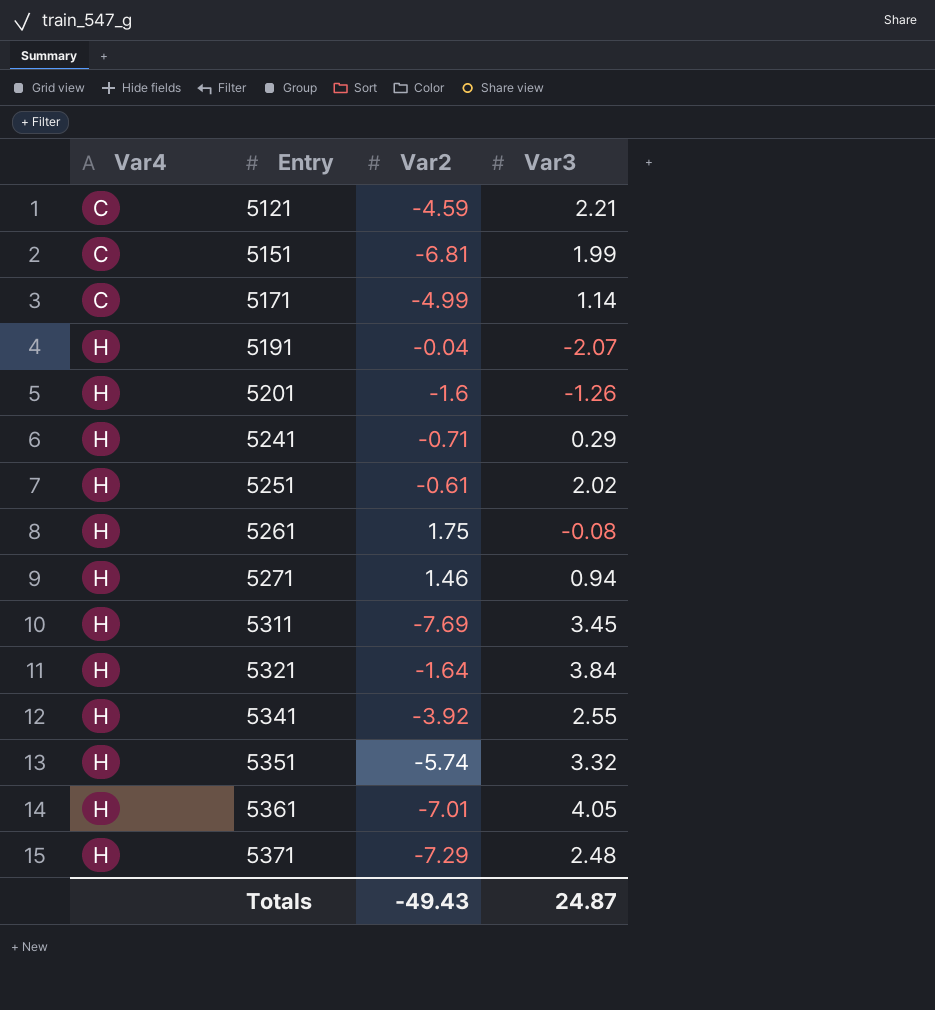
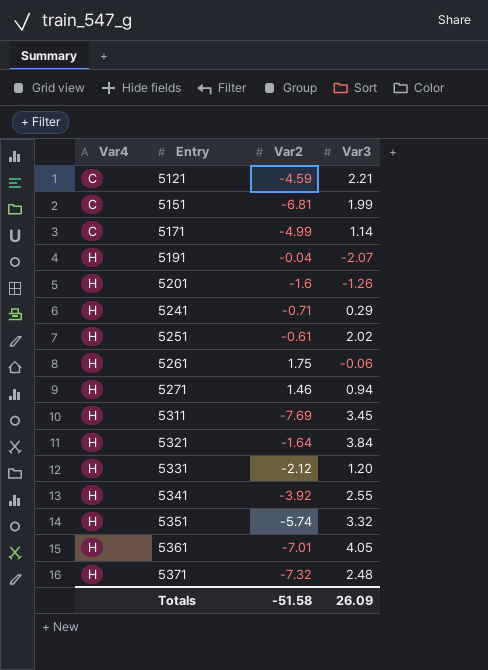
5261 | Var3: -0.08 -> -0.06
row 5331: none -> H | -2.12 | 1.20
5371 | Var2: -7.29 -> -7.32
Totals | Var2: -49.43 -> -51.58
Totals | Var3: 24.87 -> 26.09

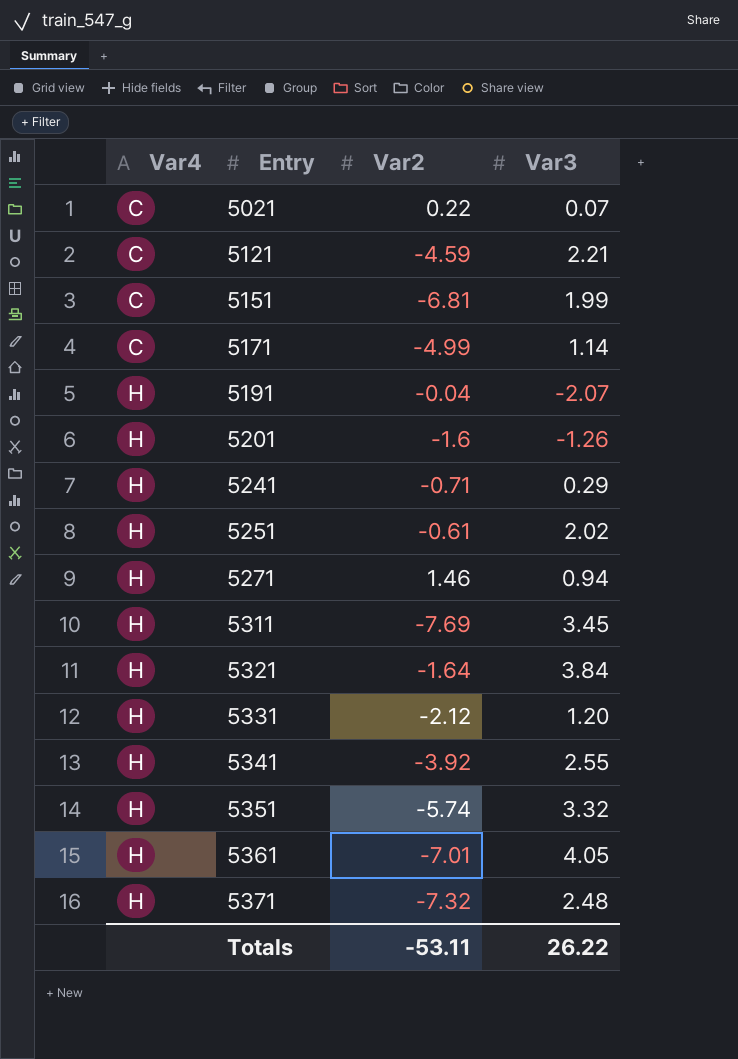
row 5261: H | 1.75 | -0.06 -> none
row 5021: none -> C | 0.22 | 0.07
Totals | Var2: -51.58 -> -53.11
Totals | Var3: 26.09 -> 26.22

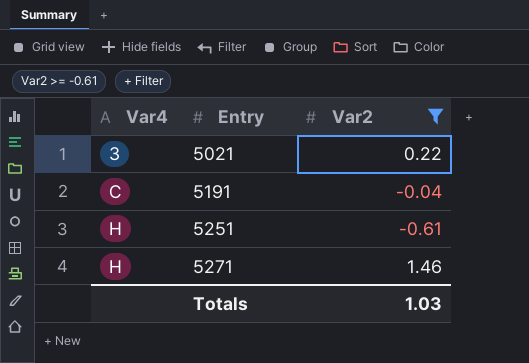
filter: none -> Var2 >= -0.61
column Var3 | position: 4 -> none
5021 | Var4: C -> 3
5191 | Var4: H -> C
Totals | Var2: -53.11 -> 1.03

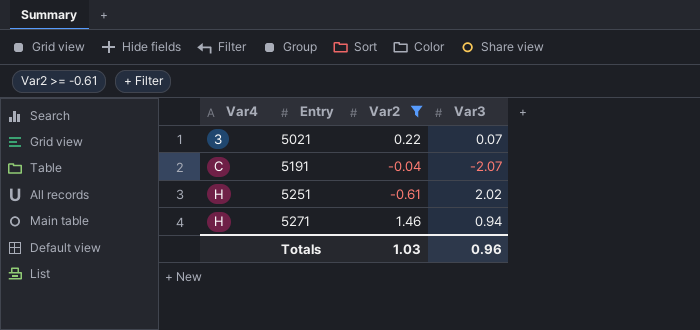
column Var3 | position: none -> 4

